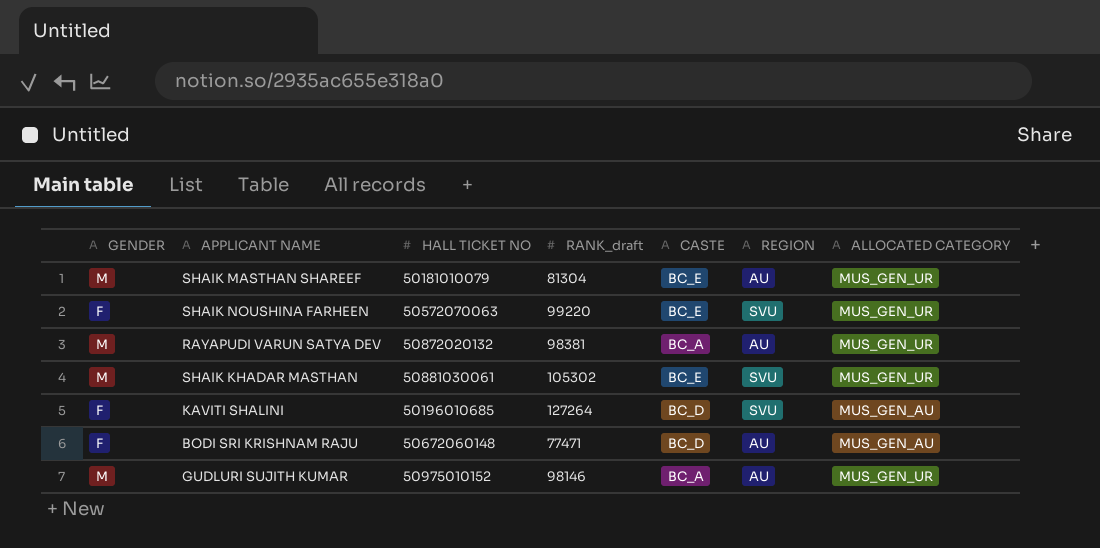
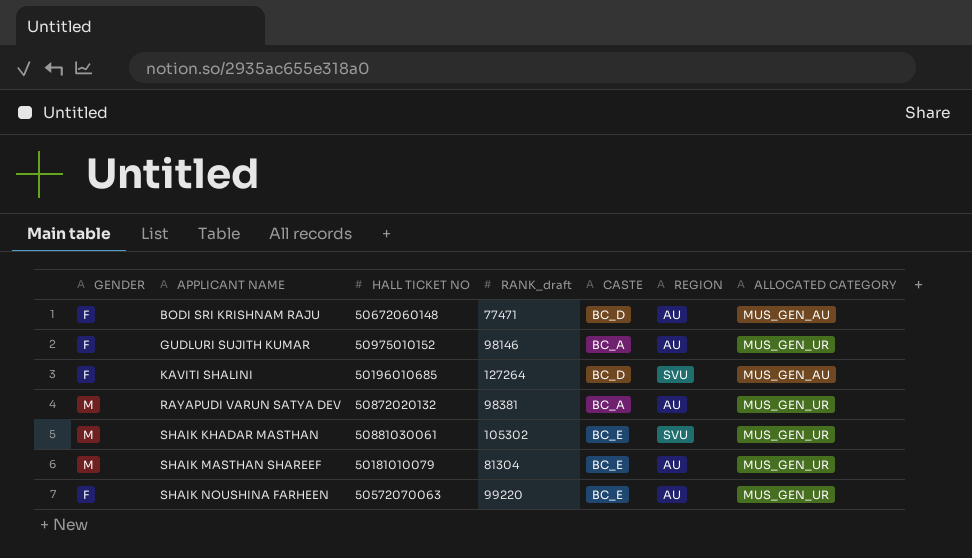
row order: none -> APPLICANT NAME ascending
GUDLURI SUJITH KUMAR | GENDER: M -> F
SHAIK NOUSHINA FARHEEN | REGION: SVU -> AU

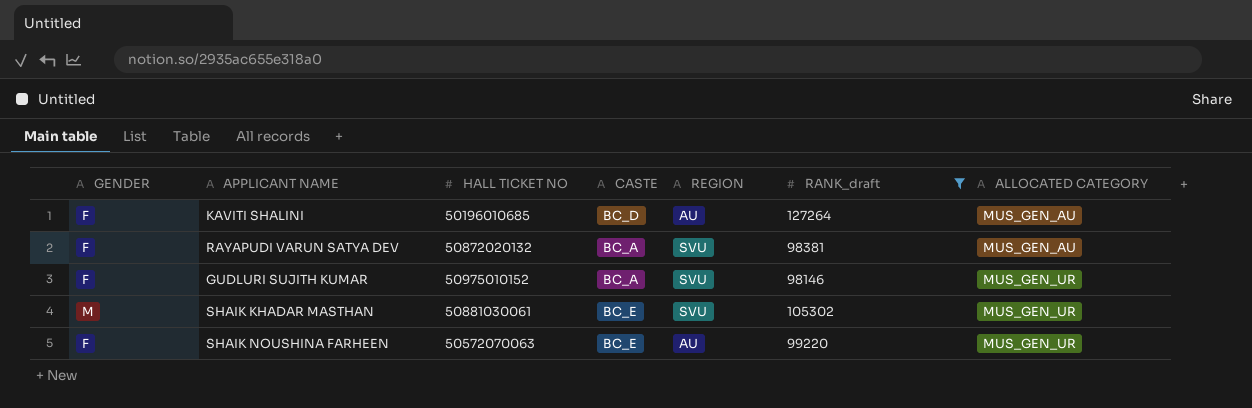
filter: none -> RANK_draft >= 98146
row order: APPLICANT NAME ascending -> ALLOCATED CATEGORY ascending
column RANK_draft | position: 4 -> 6
KAVITI SHALINI | REGION: SVU -> AU
RAYAPUDI VARUN SATYA DEV | GENDER: M -> F
RAYAPUDI VARUN SATYA DEV | REGION: AU -> SVU
RAYAPUDI VARUN SATYA DEV | ALLOCATED CATEGORY: MUS_GEN_UR -> MUS_GEN_AU
GUDLURI SUJITH KUMAR | REGION: AU -> SVU

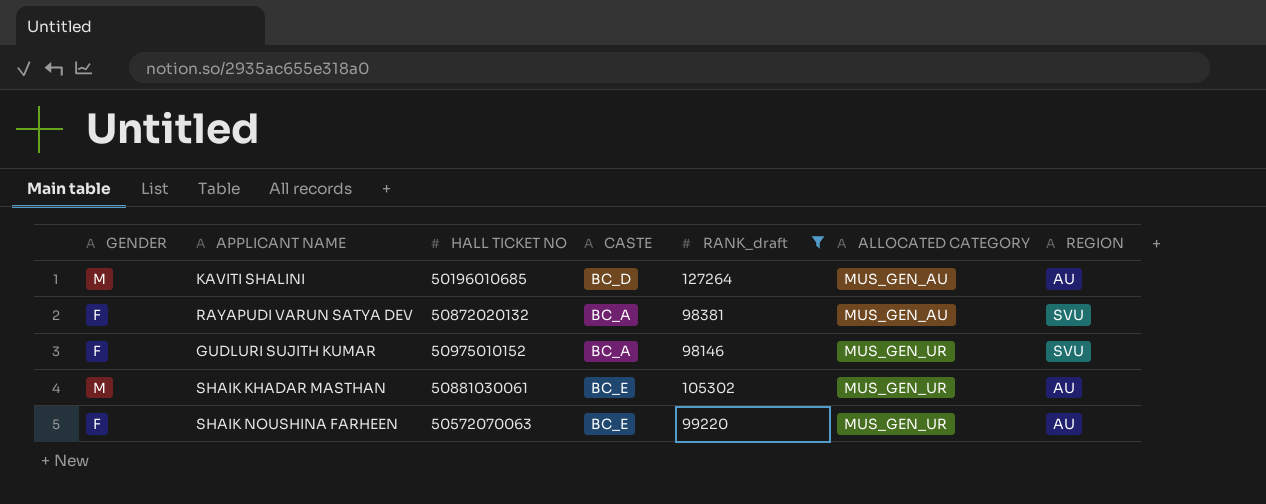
column REGION | position: 5 -> 7
KAVITI SHALINI | GENDER: F -> M
SHAIK KHADAR MASTHAN | REGION: SVU -> AU

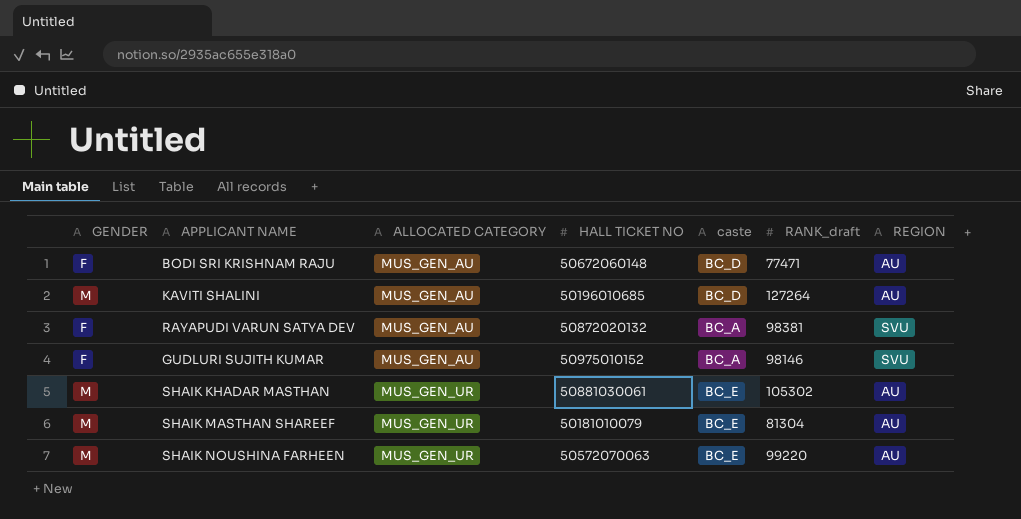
filter: RANK_draft >= 98146 -> none
column ALLOCATED CATEGORY | position: 6 -> 3
column name: CASTE -> caste
GUDLURI SUJITH KUMAR | ALLOCATED CATEGORY: MUS_GEN_UR -> MUS_GEN_AU
SHAIK NOUSHINA FARHEEN | GENDER: F -> M

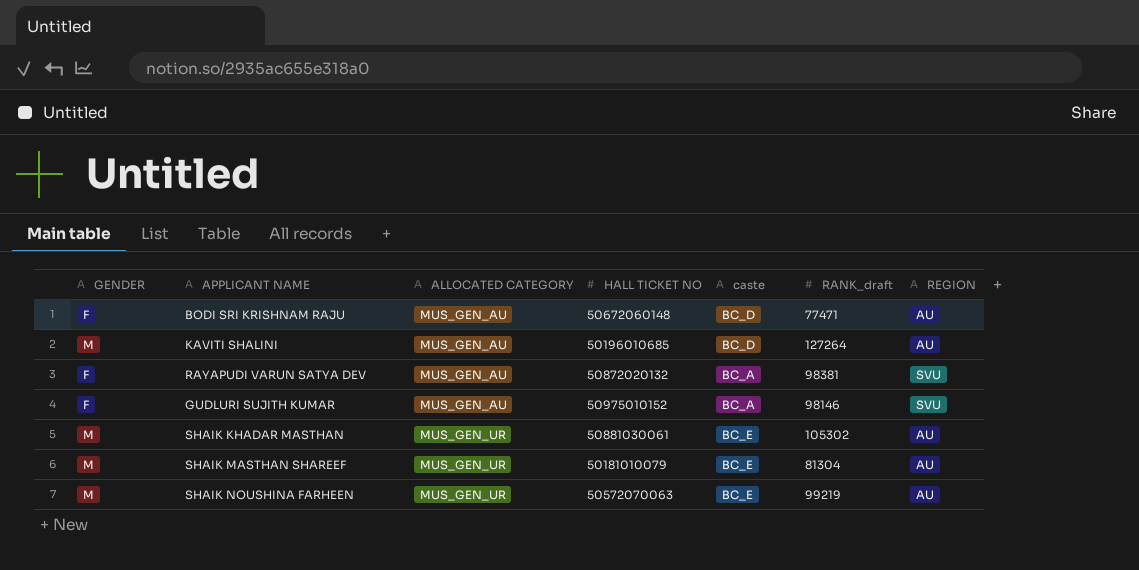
SHAIK NOUSHINA FARHEEN | RANK_draft: 99220 -> 99219

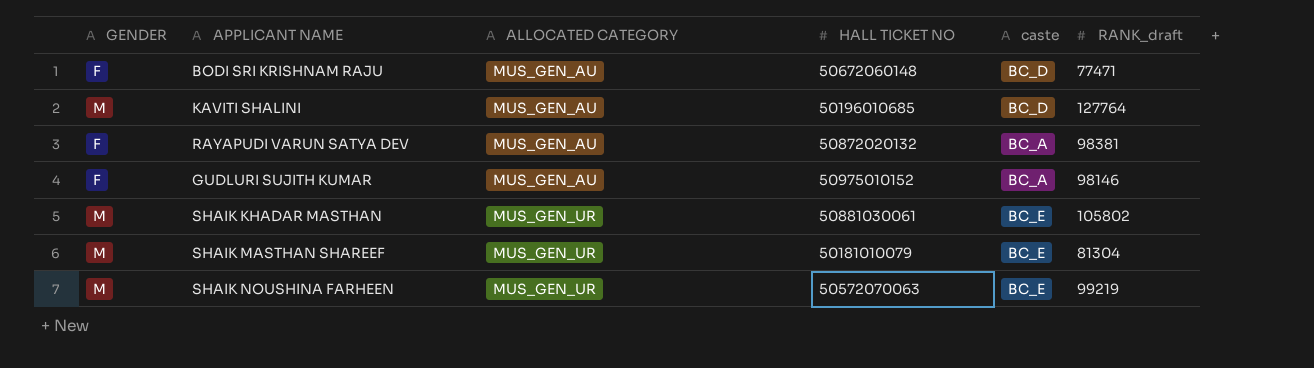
column REGION | position: 7 -> none
KAVITI SHALINI | RANK_draft: 127264 -> 127764
SHAIK KHADAR MASTHAN | RANK_draft: 105302 -> 105802

